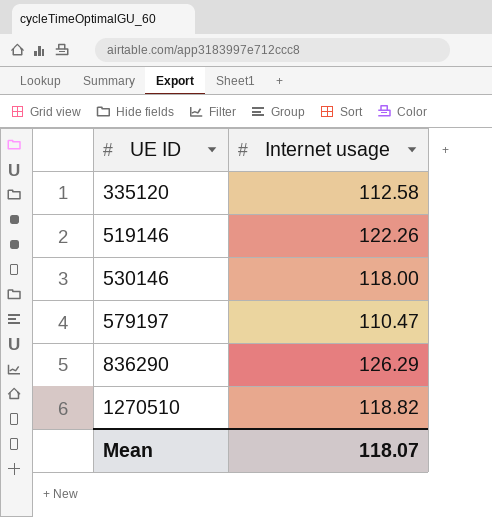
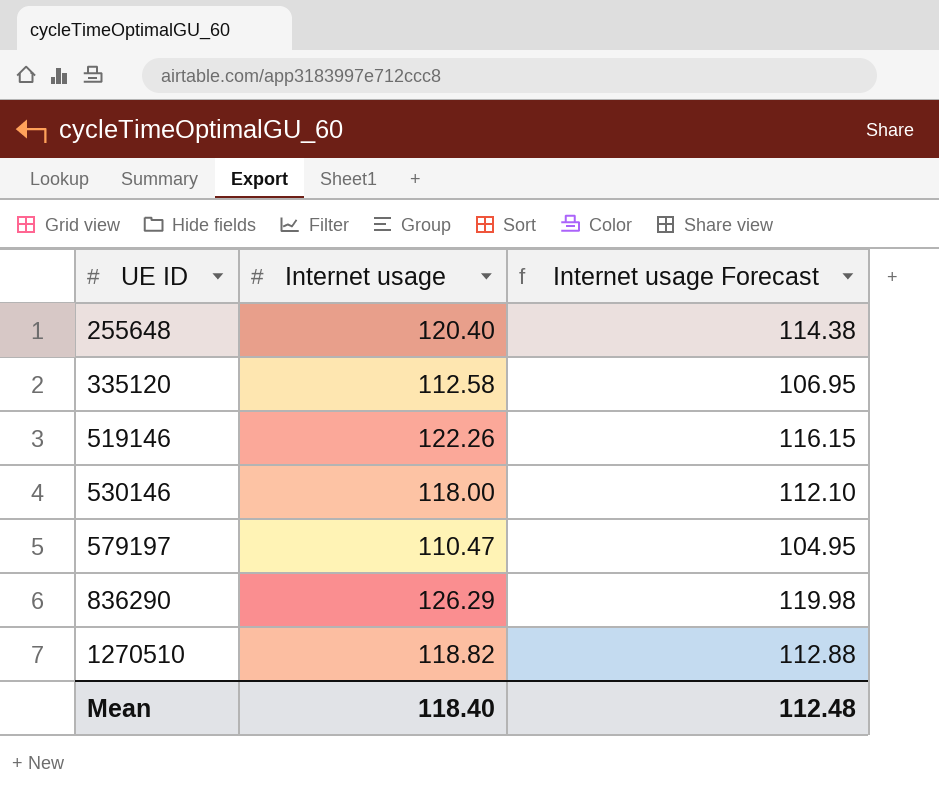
column Internet usage Forecast | formula: none -> [Internet usage] * 0.95
row 255648: none -> 120.40 | 114.38
Mean | Internet usage: 118.07 -> 118.40

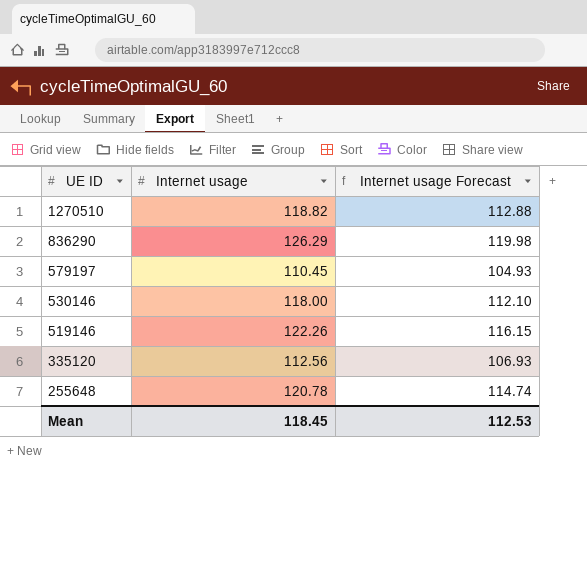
row order: UE ID ascending -> UE ID descending
579197 | Internet usage: 110.47 -> 110.45
579197 | Internet usage Forecast: 104.95 -> 104.93
335120 | Internet usage: 112.58 -> 112.56
335120 | Internet usage Forecast: 106.95 -> 106.93
255648 | Internet usage: 120.40 -> 120.78
255648 | Internet usage Forecast: 114.38 -> 114.74
Mean | Internet usage: 118.40 -> 118.45
Mean | Internet usage Forecast: 112.48 -> 112.53

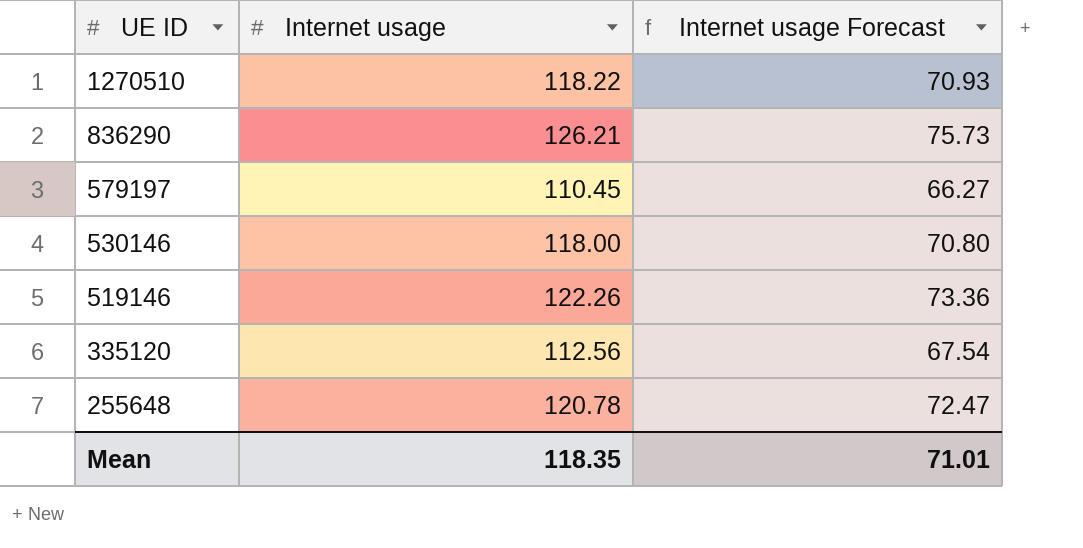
column Internet usage Forecast | formula: [Internet usage] * 0.95 -> [Internet usage] * 0.6
1270510 | Internet usage: 118.82 -> 118.22
836290 | Internet usage: 126.29 -> 126.21
Mean | Internet usage: 118.45 -> 118.35
Mean | Internet usage Forecast: 112.53 -> 71.01

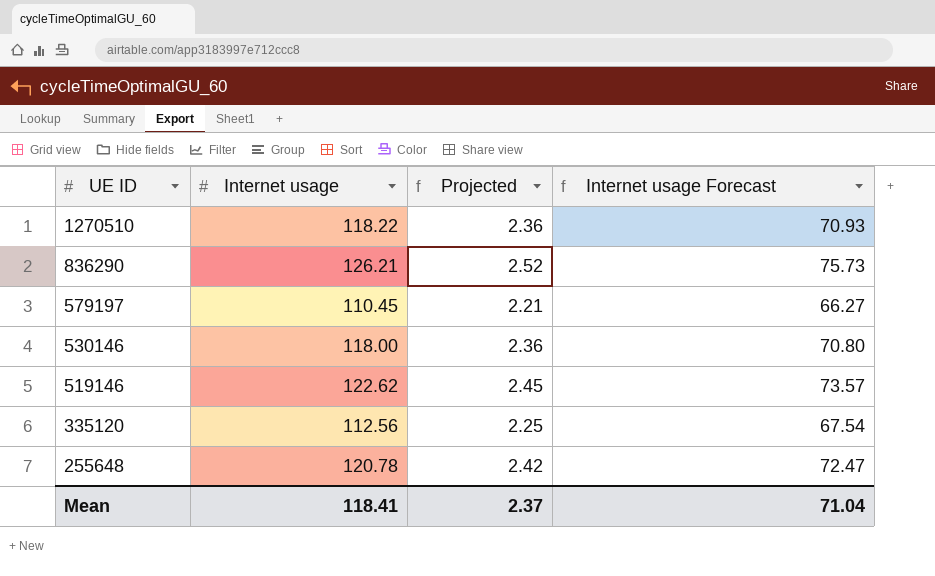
column Projected | formula: none -> [Internet usage] * 0.02
519146 | Internet usage: 122.26 -> 122.62
519146 | Internet usage Forecast: 73.36 -> 73.57
Mean | Internet usage: 118.35 -> 118.41
Mean | Internet usage Forecast: 71.01 -> 71.04

